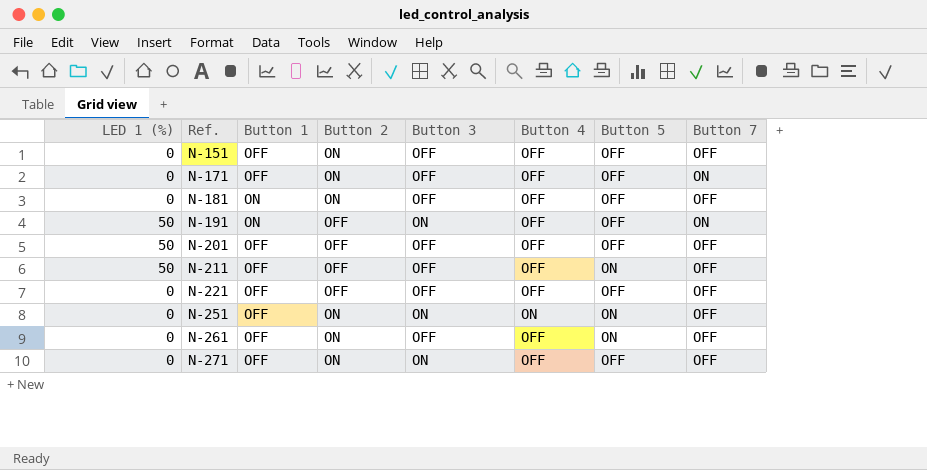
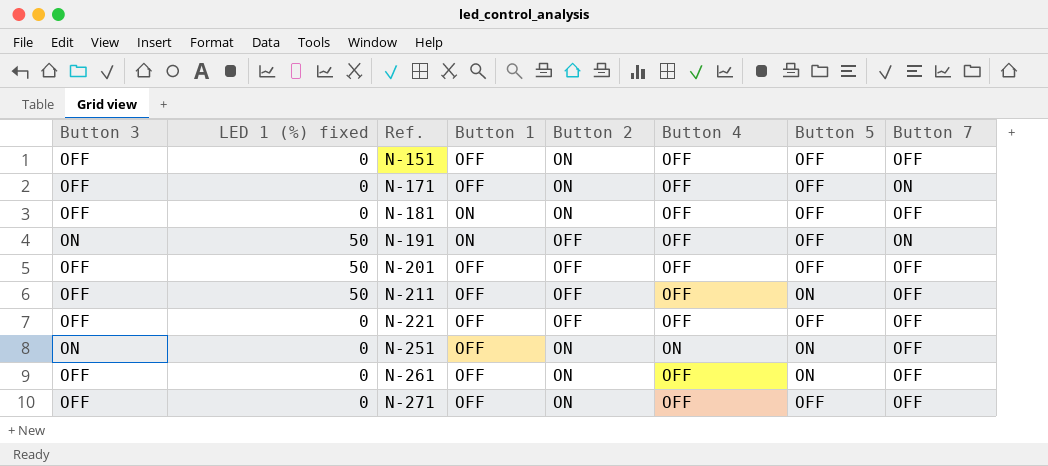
column Button 3 | position: 5 -> 1
column name: LED 1 (%) -> LED 1 (%) fixed
N-271 | Button 3: ON -> OFF

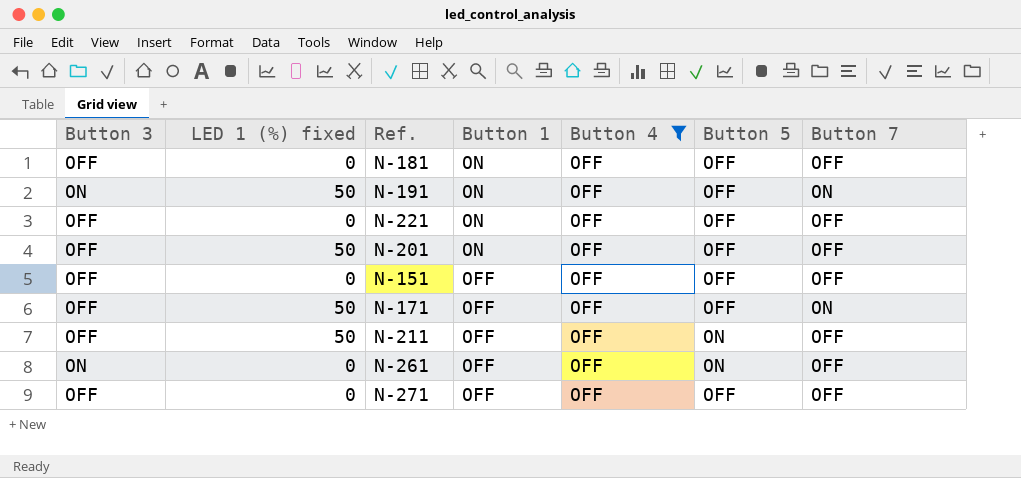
filter: none -> Button 4 = OFF
row order: Ref. ascending -> Button 1 descending
column Button 2 | position: 5 -> none
N-221 | Button 1: OFF -> ON
N-201 | Button 1: OFF -> ON
N-171 | LED 1 (%) fixed: 0 -> 50
N-261 | Button 3: OFF -> ON

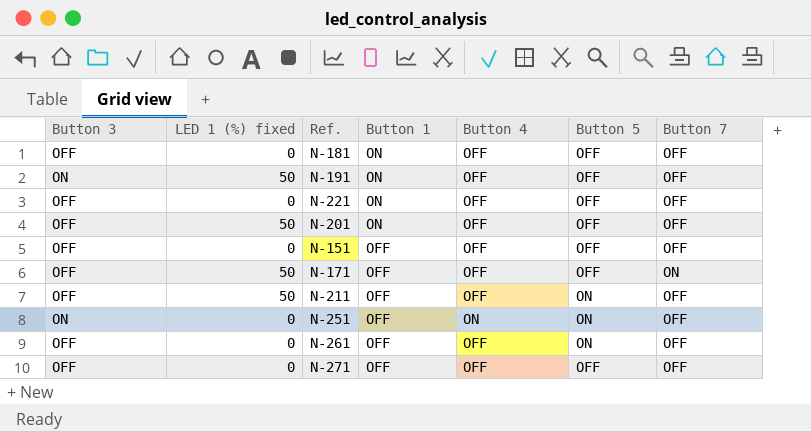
filter: Button 4 = OFF -> none
N-191 | Button 7: ON -> OFF
N-261 | Button 3: ON -> OFF

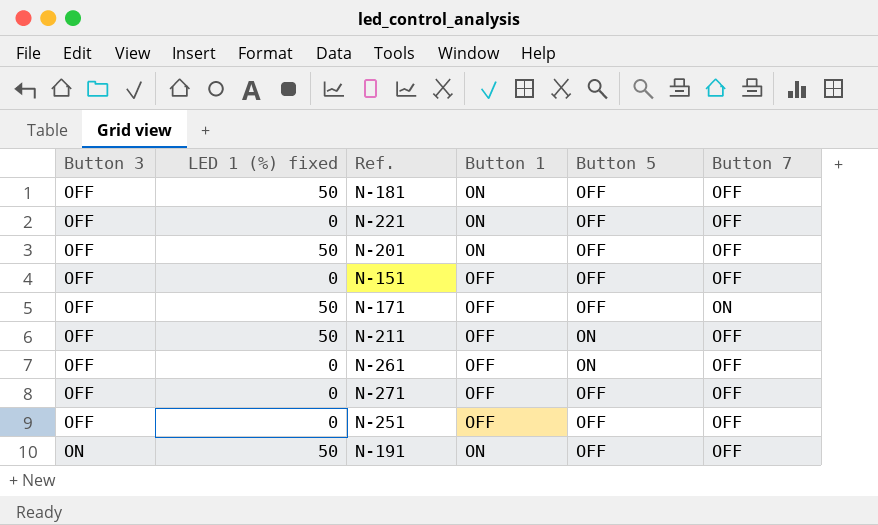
row order: Button 1 descending -> Button 3 ascending
column Button 4 | position: 5 -> none
N-181 | LED 1 (%) fixed: 0 -> 50
N-251 | Button 3: ON -> OFF
N-251 | Button 5: ON -> OFF

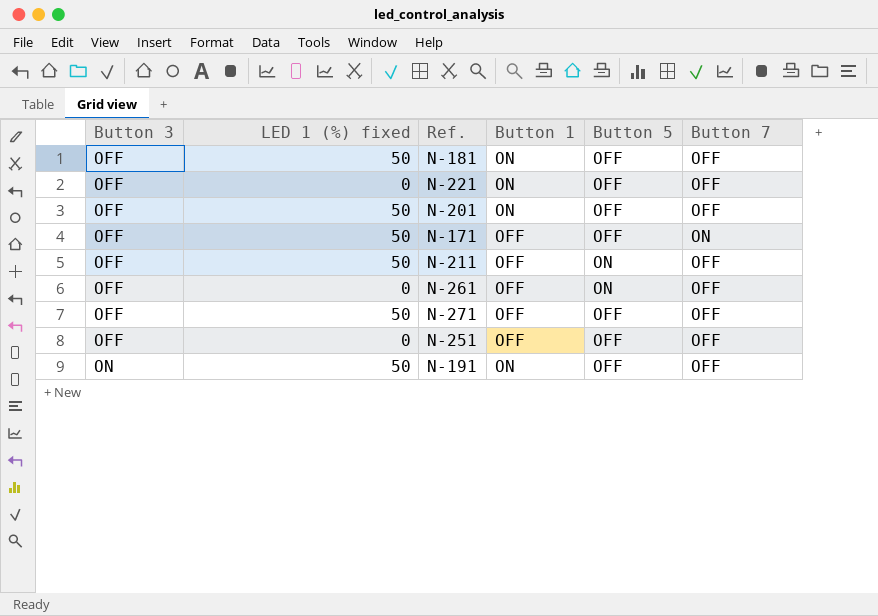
row N-151: OFF | 0 | OFF | OFF | OFF -> none
N-271 | LED 1 (%) fixed: 0 -> 50

